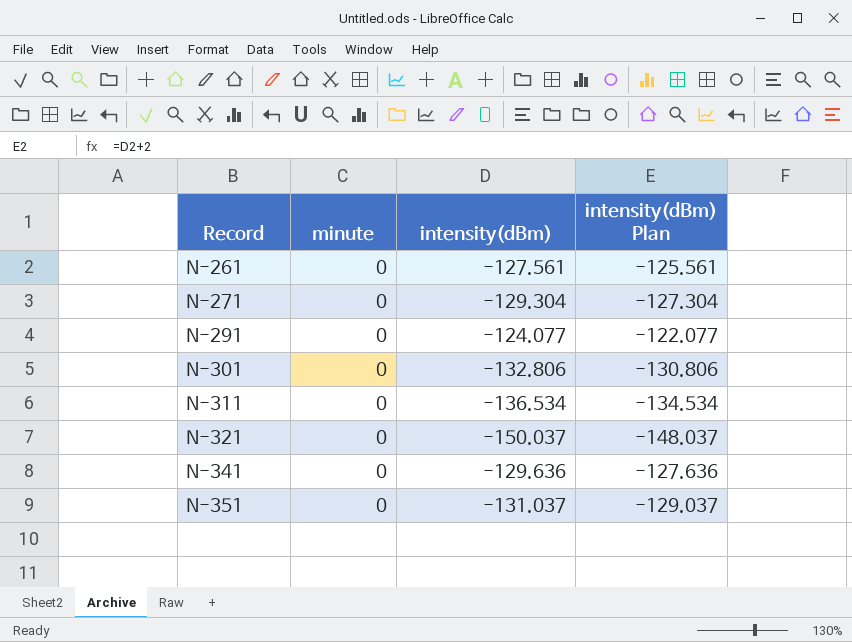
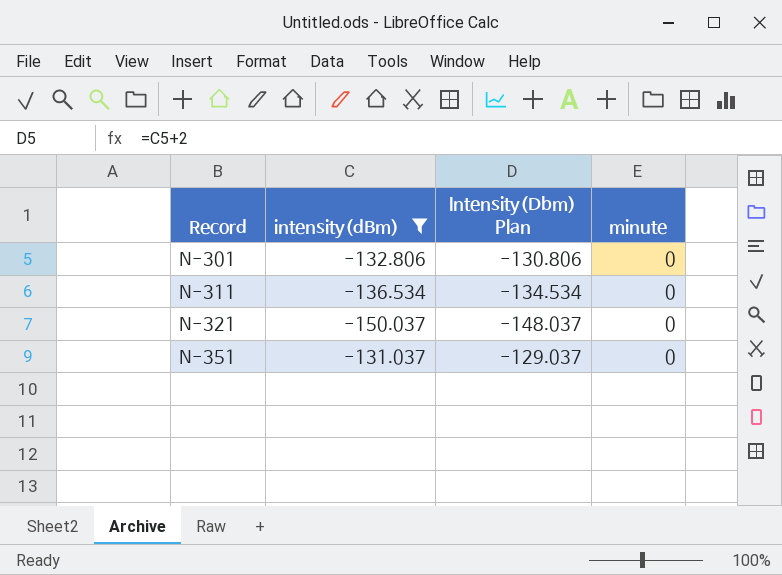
filter: none -> intensity(dBm) <= -131.037
column name: intensity(dBm) Plan -> Intensity(Dbm) Plan
column minute | position: 2 -> 4

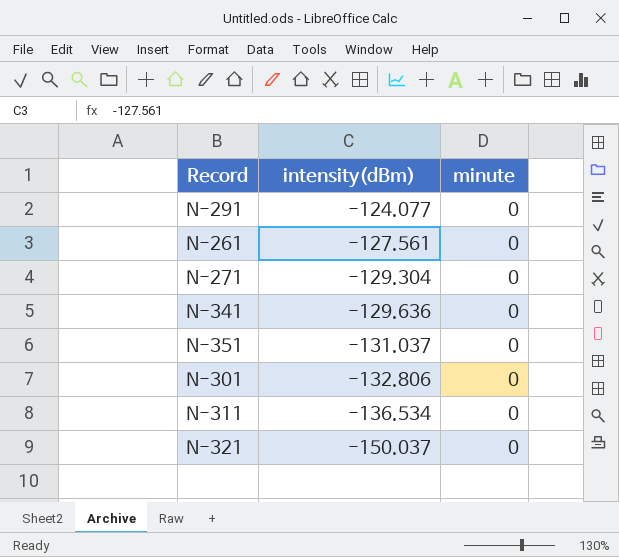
filter: intensity(dBm) <= -131.037 -> none
row order: Record ascending -> intensity(dBm) descending
column Intensity(Dbm) Plan | formula: [intensity(dBm)] + 2 -> none

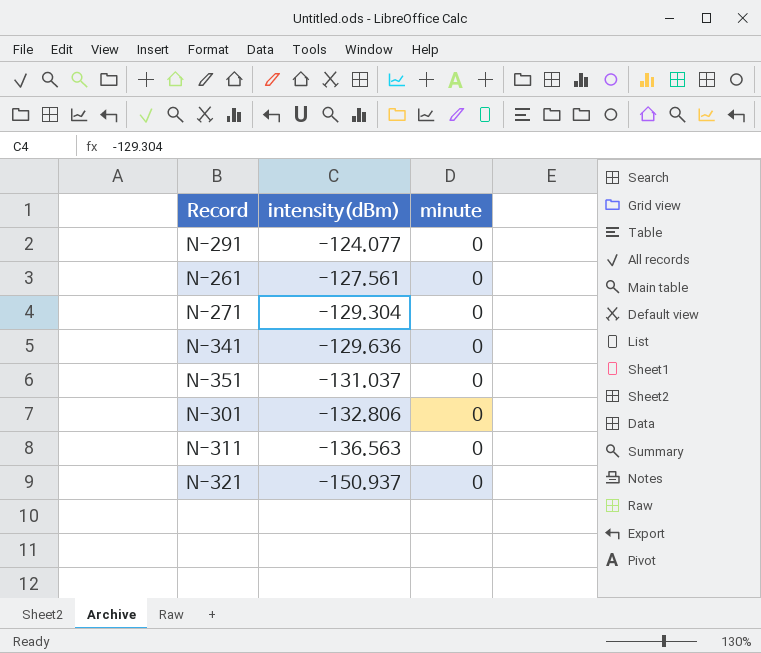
N-311 | intensity(dBm): -136.534 -> -136.563
N-321 | intensity(dBm): -150.037 -> -150.937

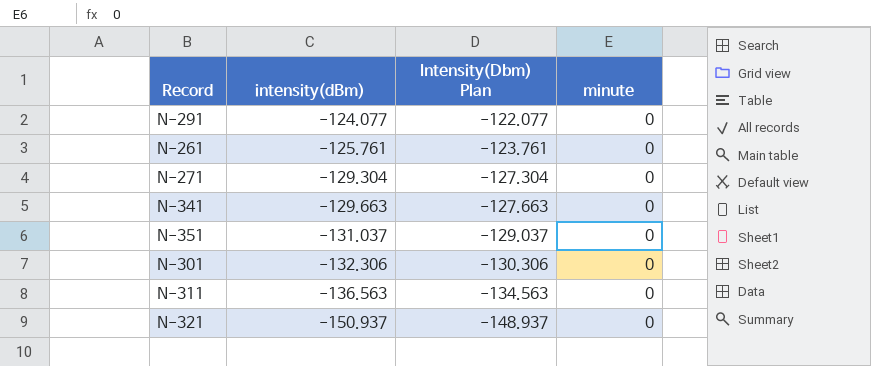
column Intensity(Dbm) Plan | formula: none -> [intensity(dBm)] + 2
N-261 | intensity(dBm): -127.561 -> -125.761
N-341 | intensity(dBm): -129.636 -> -129.663
N-301 | intensity(dBm): -132.806 -> -132.306

